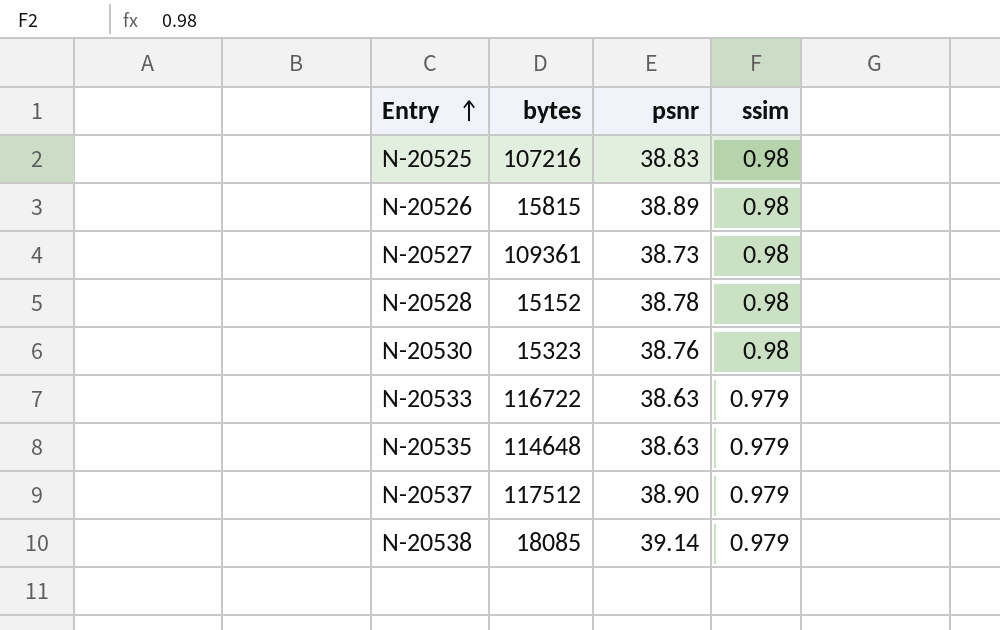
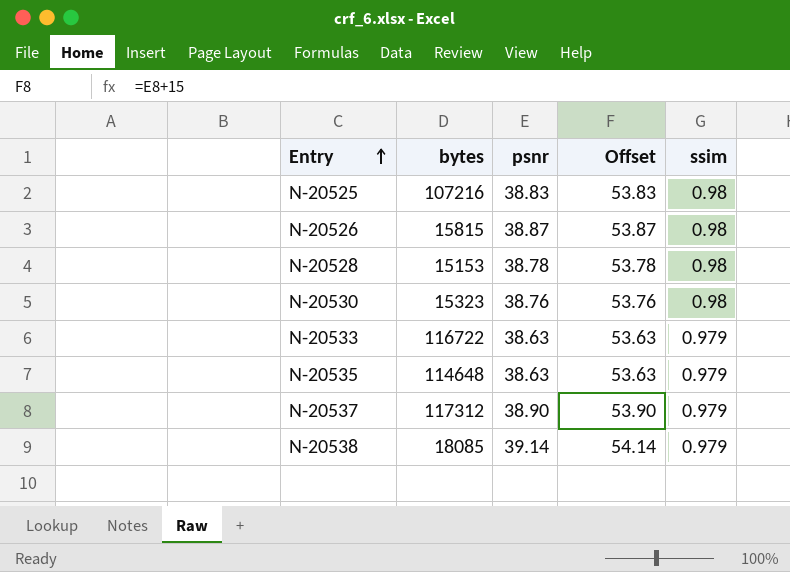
column Offset | formula: none -> [psnr] + 15
row N-20527: 109361 | 38.73 | 0.98 -> none
N-20526 | psnr: 38.89 -> 38.87
N-20528 | bytes: 15152 -> 15153
N-20537 | bytes: 117512 -> 117312

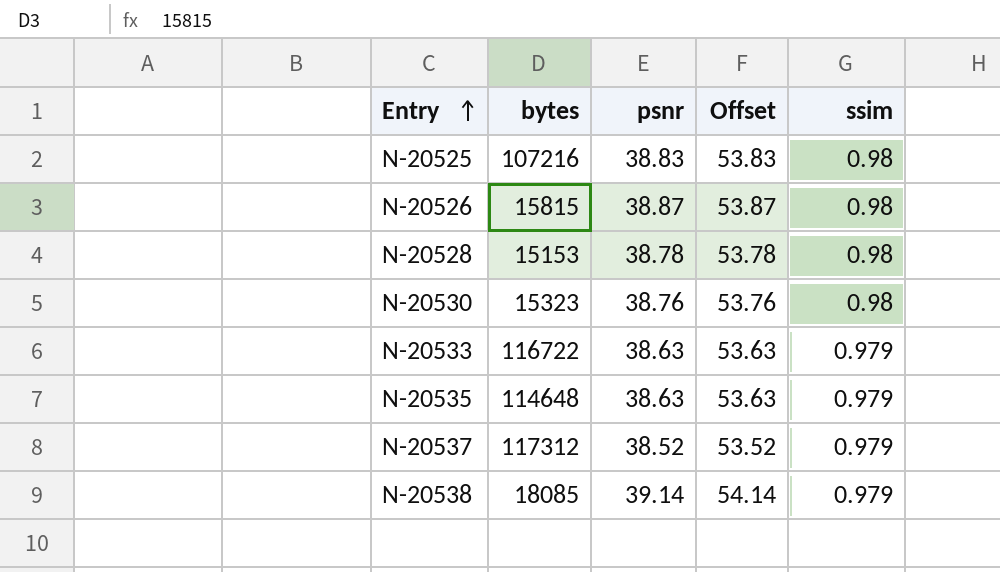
N-20537 | psnr: 38.90 -> 38.52
N-20537 | Offset: 53.90 -> 53.52

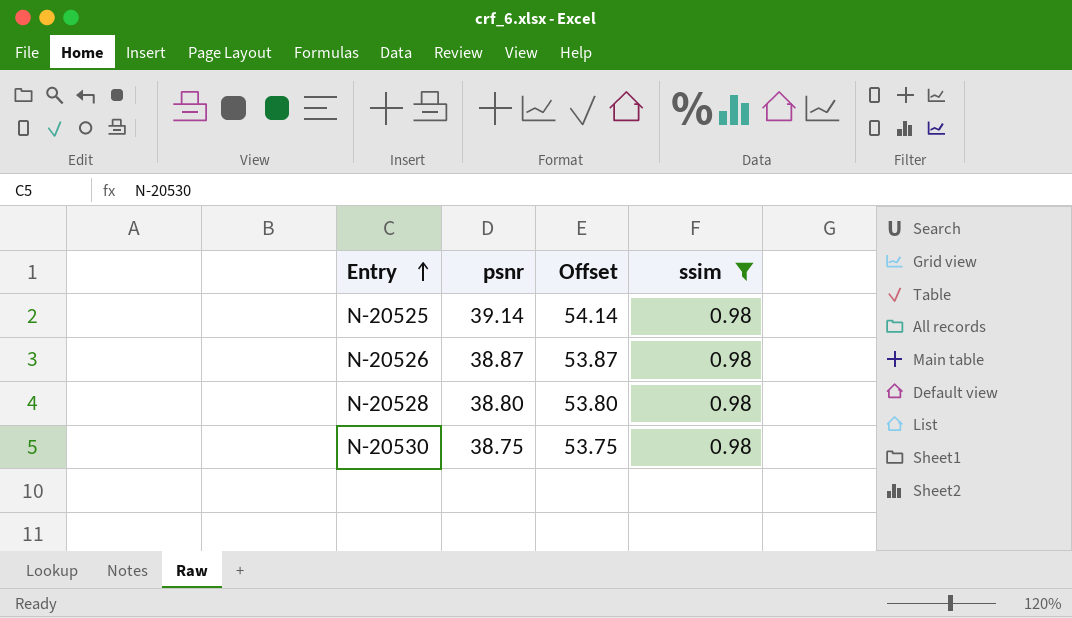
filter: none -> ssim = 0.98
column bytes | position: 2 -> none
N-20525 | psnr: 38.83 -> 39.14
N-20525 | Offset: 53.83 -> 54.14
N-20528 | psnr: 38.78 -> 38.80
N-20528 | Offset: 53.78 -> 53.80
N-20530 | psnr: 38.76 -> 38.75
N-20530 | Offset: 53.76 -> 53.75

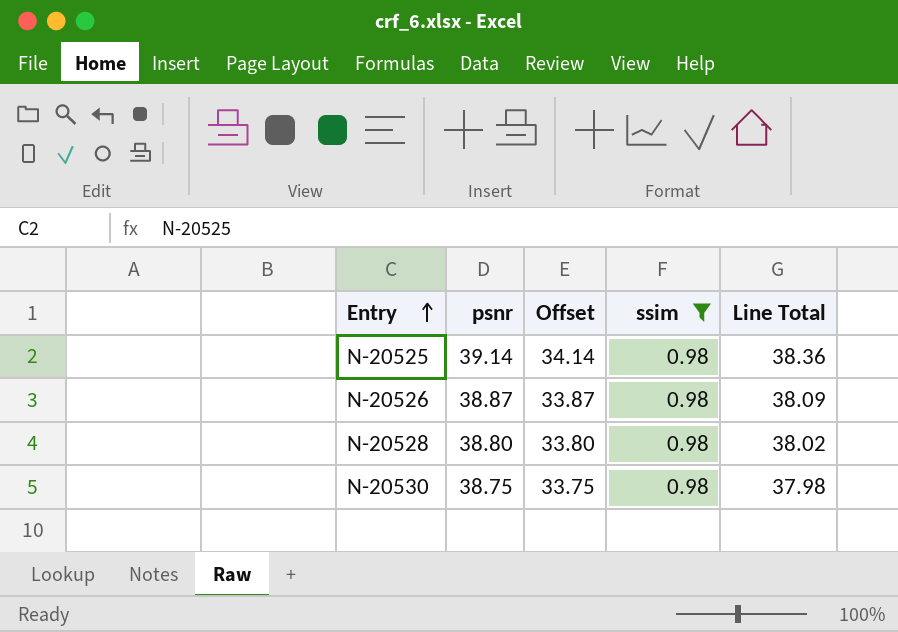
column Offset | formula: [psnr] + 15 -> [psnr] - 5
column Line Total | formula: none -> [psnr] * [ssim]

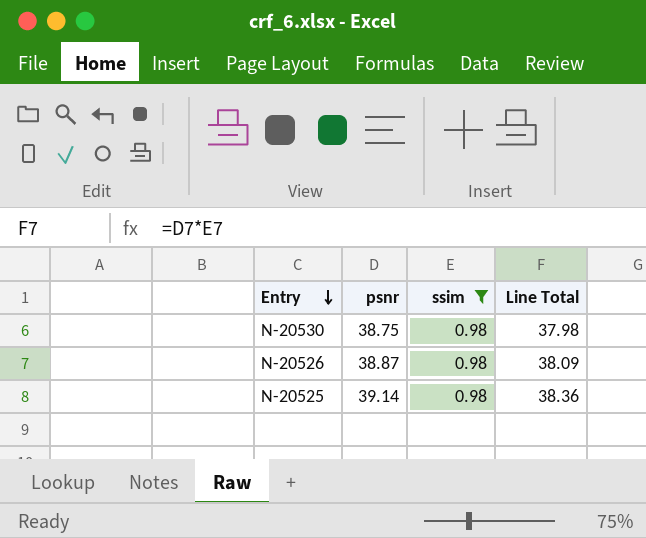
row order: Entry ascending -> Entry descending
column Offset | formula: [psnr] - 5 -> none
row N-20528: 38.80 | 33.80 | 0.98 | 38.02 -> none

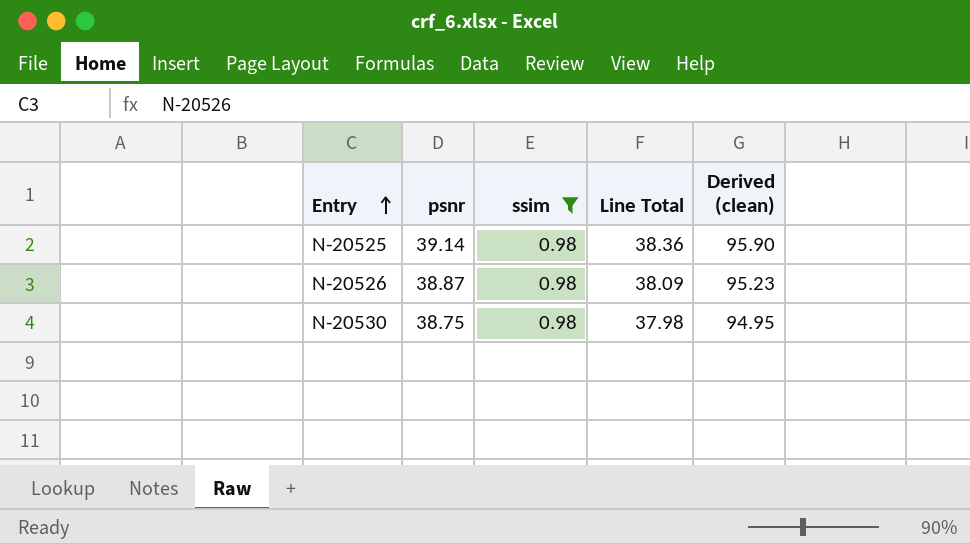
row order: Entry descending -> Entry ascending
column Derived (clean) | formula: none -> [Line Total] * 2.5

